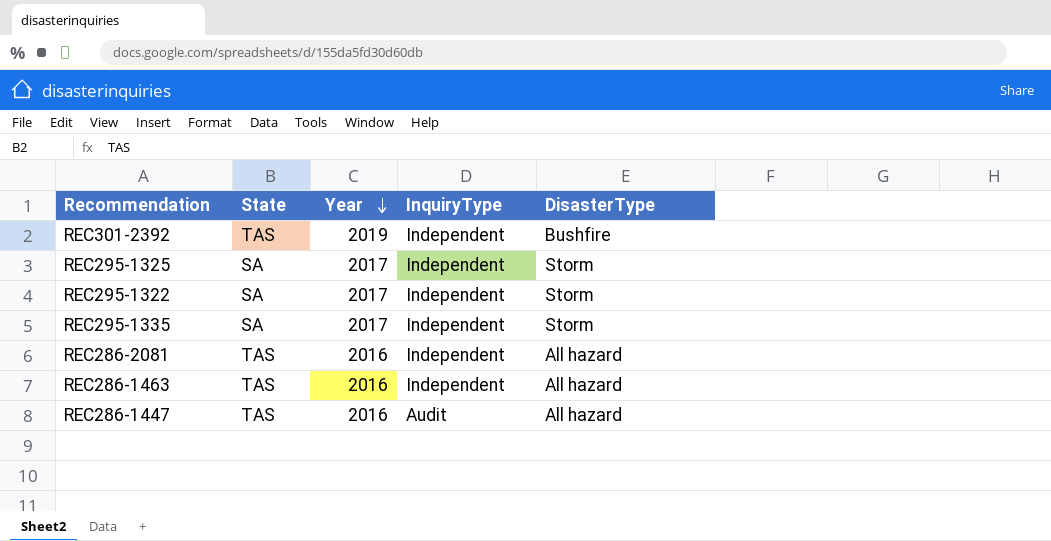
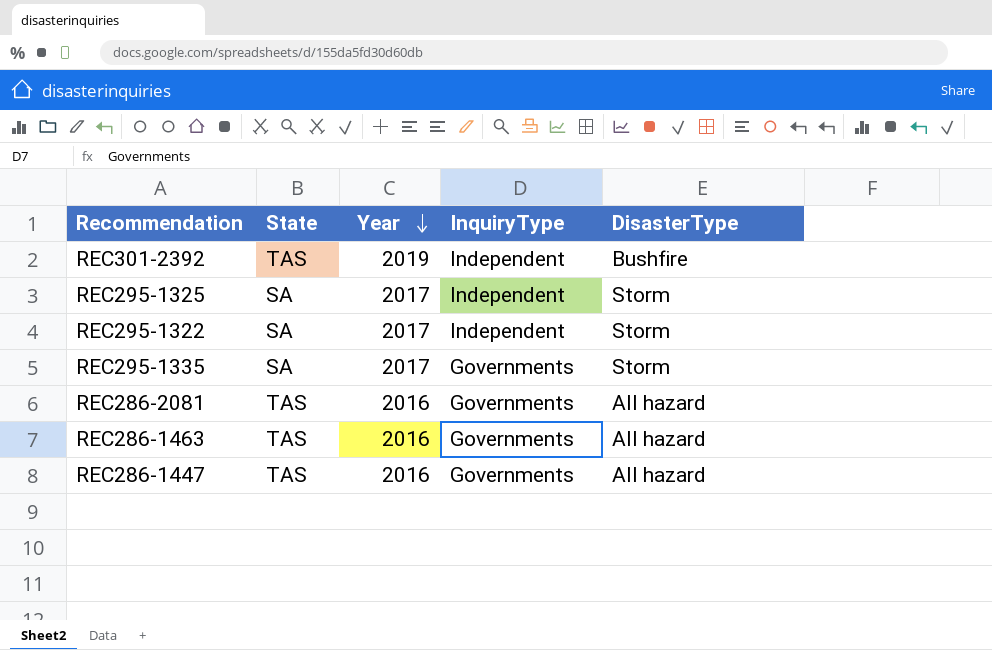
REC295-1335 | InquiryType: Independent -> Governments
REC286-2081 | InquiryType: Independent -> Governments
REC286-1463 | InquiryType: Independent -> Governments
REC286-1447 | InquiryType: Audit -> Governments

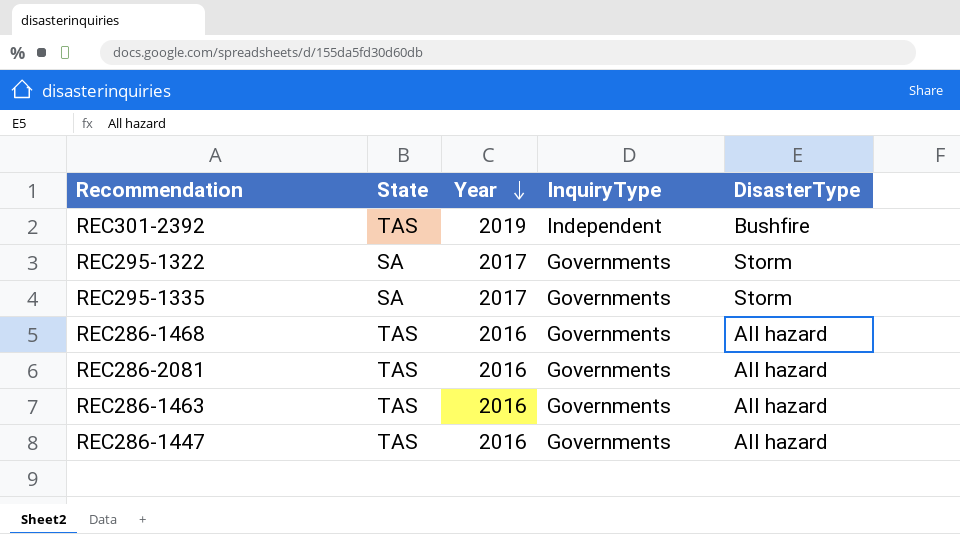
row REC295-1325: SA | 2017 | Independent | Storm -> none
REC295-1322 | InquiryType: Independent -> Governments
row REC286-1468: none -> TAS | 2016 | Governments | All hazard

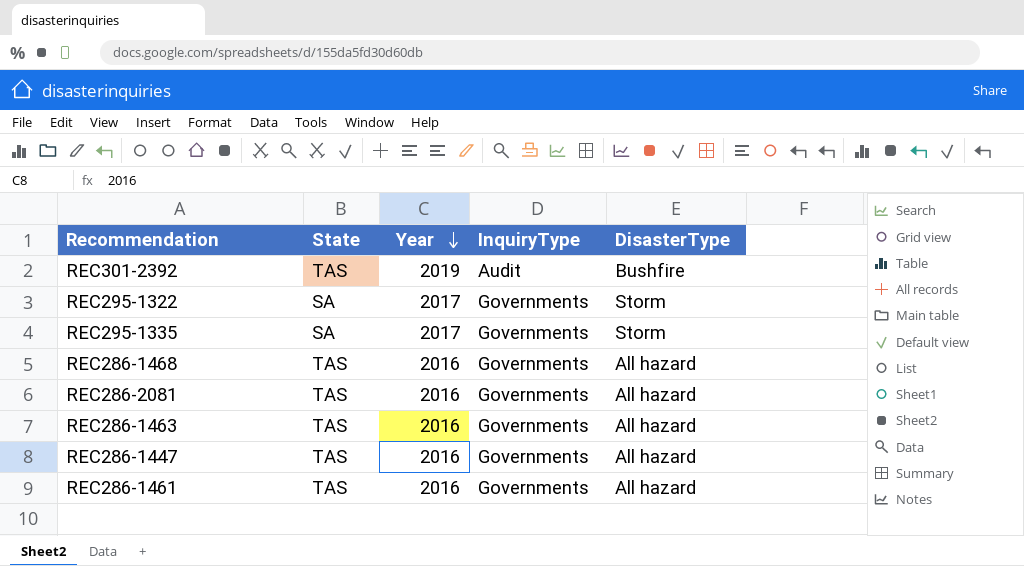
REC301-2392 | InquiryType: Independent -> Audit
row REC286-1461: none -> TAS | 2016 | Governments | All hazard

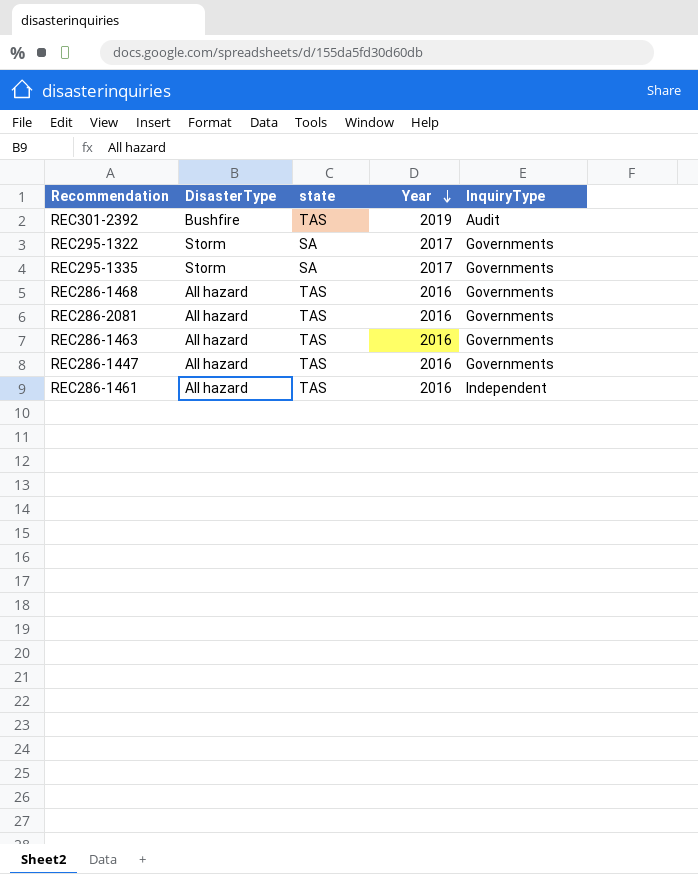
column DisasterType | position: 5 -> 2
column name: State -> state
REC286-1461 | InquiryType: Governments -> Independent

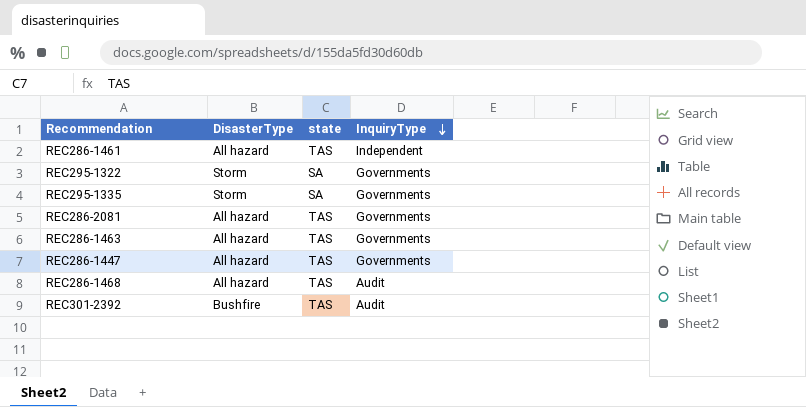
row order: Year descending -> InquiryType descending
column Year | position: 4 -> none
REC286-1468 | InquiryType: Governments -> Audit

